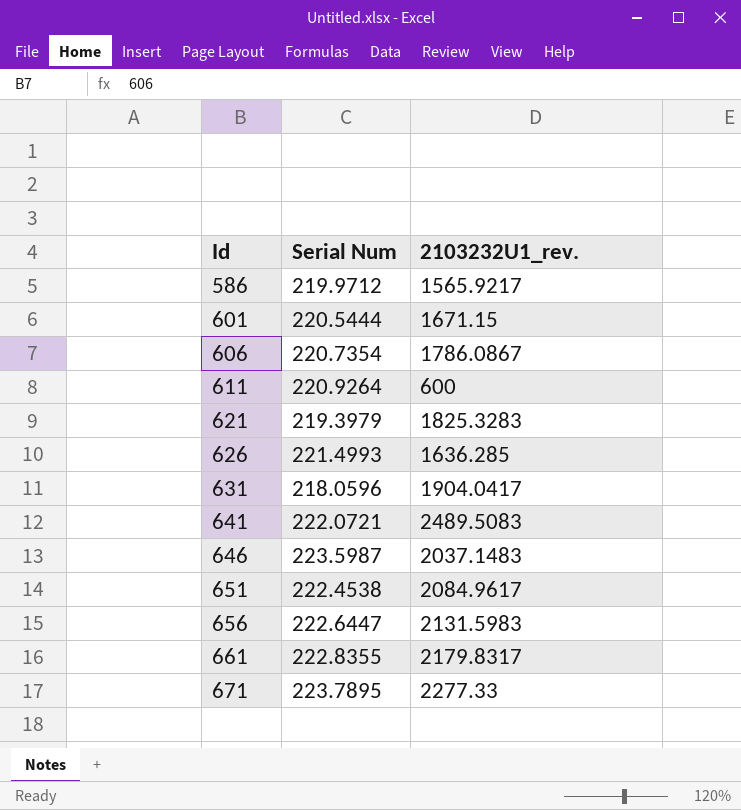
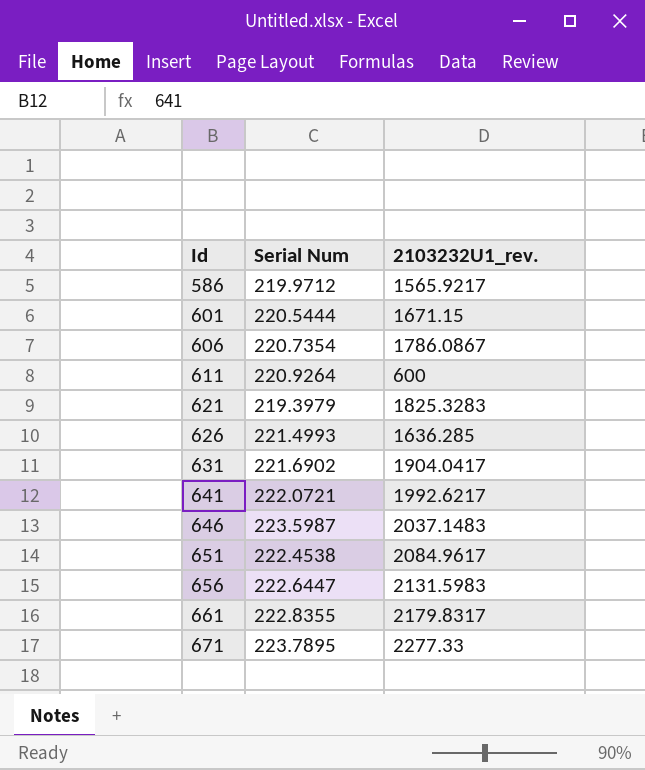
631 | Serial Num: 218.0596 -> 221.6902
641 | 2103232U1_rev.: 2489.5083 -> 1992.6217

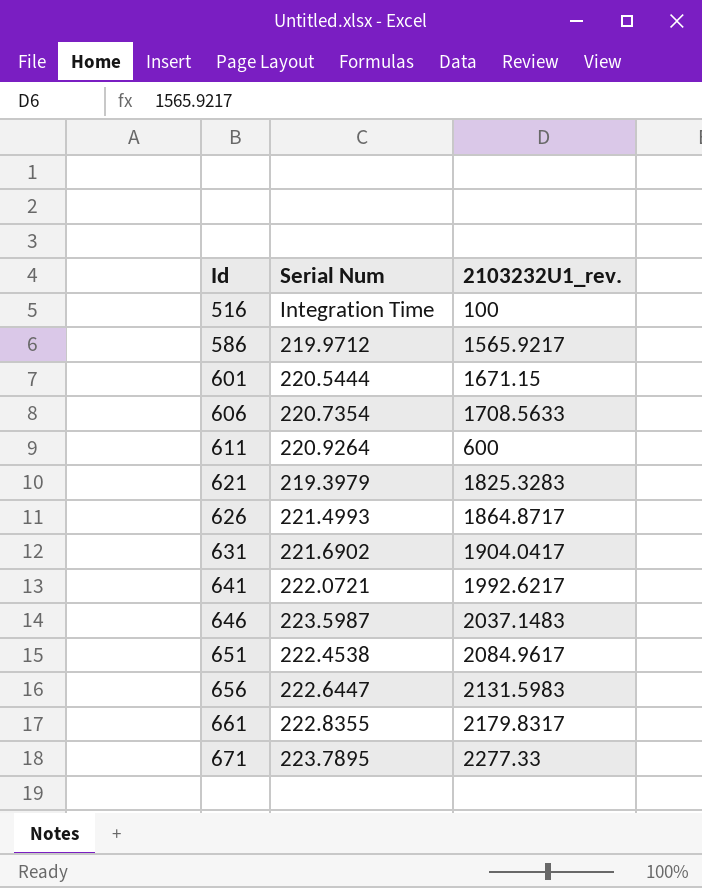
row 516: none -> Integration Time | 100
606 | 2103232U1_rev.: 1786.0867 -> 1708.5633
626 | 2103232U1_rev.: 1636.285 -> 1864.8717

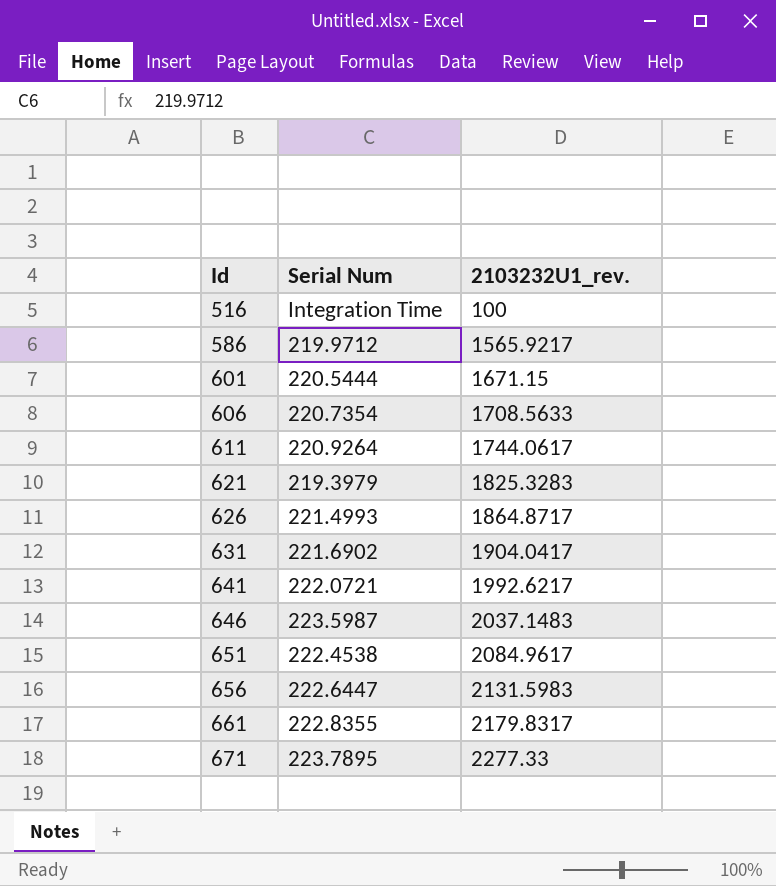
611 | 2103232U1_rev.: 600 -> 1744.0617

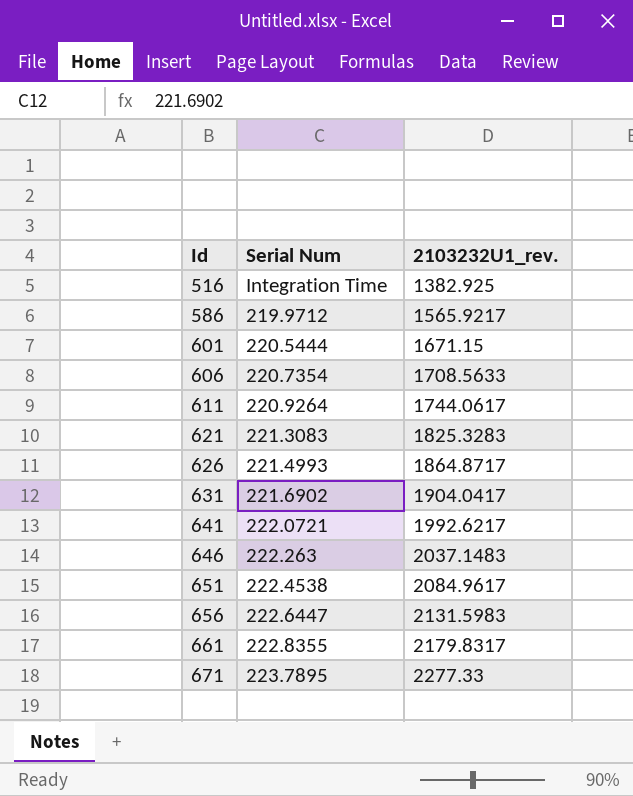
516 | 2103232U1_rev.: 100 -> 1382.925
621 | Serial Num: 219.3979 -> 221.3083
646 | Serial Num: 223.5987 -> 222.263

